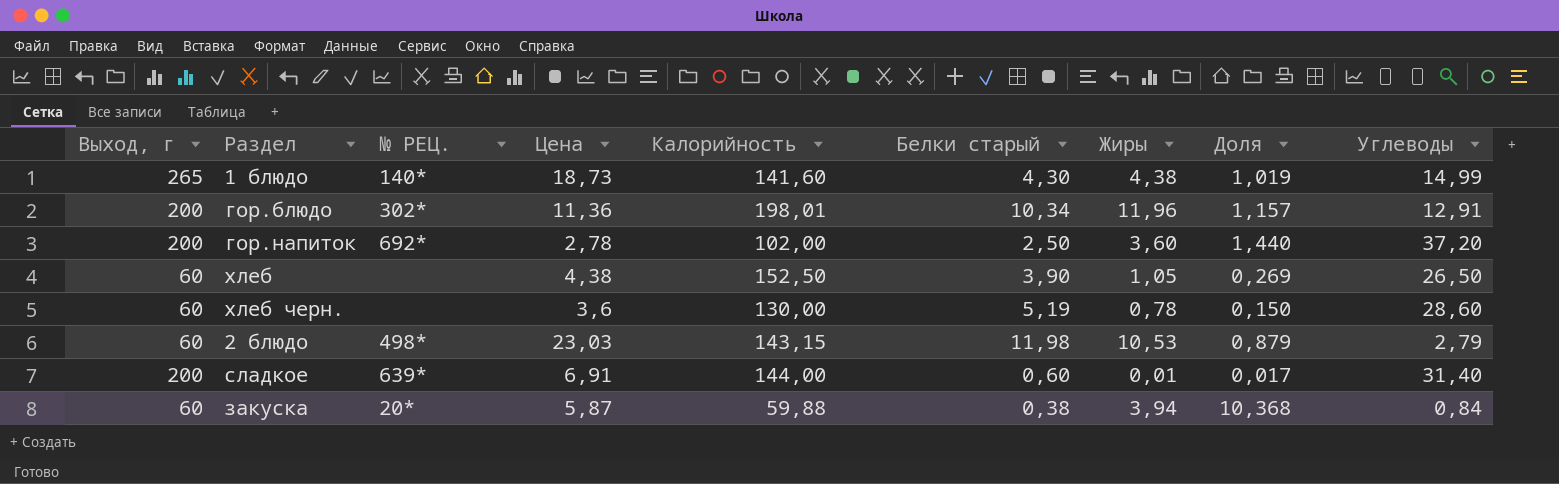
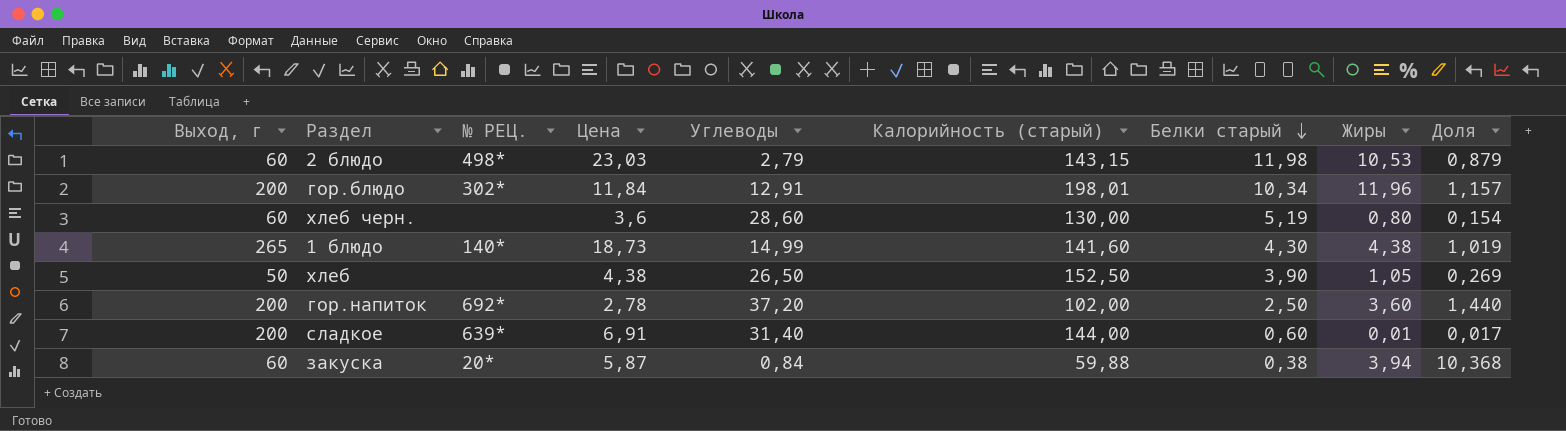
row order: none -> Белки старый descending
column Углеводы | position: 9 -> 5
column name: Калорийность -> Калорийность (старый)
гор.блюдо | Цена: 11,36 -> 11,84
хлеб черн. | Жиры: 0,78 -> 0,80
хлеб черн. | Доля: 0,150 -> 0,154
хлеб | Выход, г: 60 -> 50

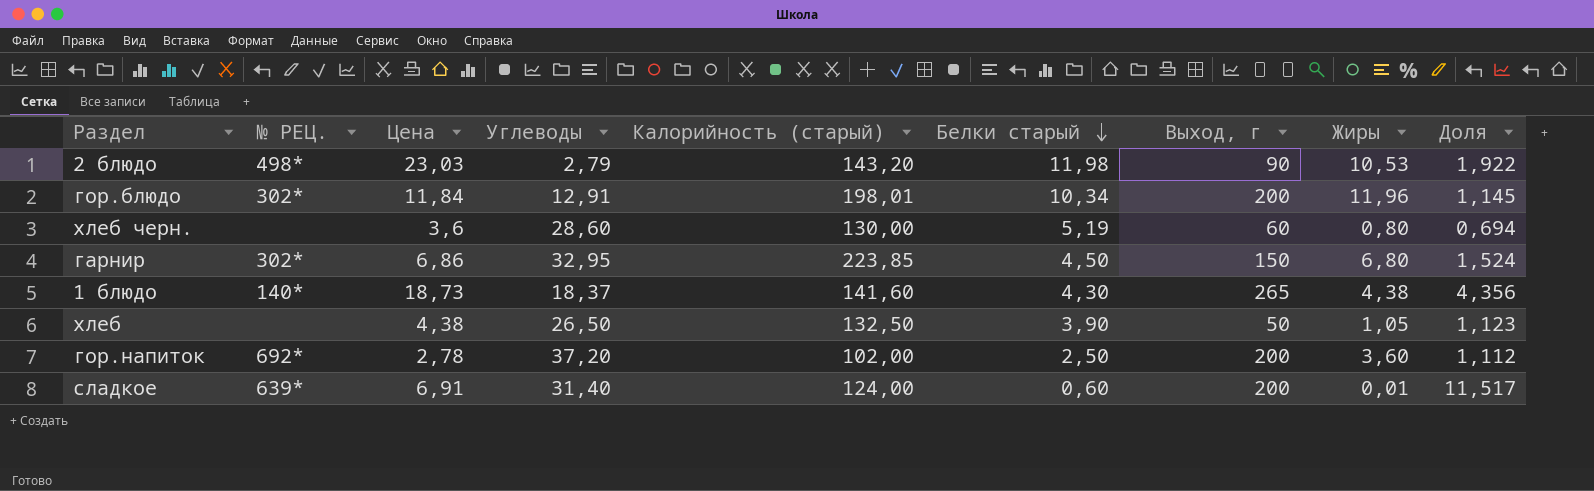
column Выход, г | position: 1 -> 7
column Доля | formula: [Жиры] / [Белки старый] -> [Цена] / [Белки старый]
row закуска: 60 | 20* | 5,87 | 0,84 | 59,88 | 0,38 | 3,94 | 10,368 -> none
2 блюдо | Калорийность (старый): 143,15 -> 143,20
2 блюдо | Выход, г: 60 -> 90
row гарнир: none -> 302* | 6,86 | 32,95 | 223,85 | 4,50 | 150 | 6,80 | 1,524
1 блюдо | Углеводы: 14,99 -> 18,37
хлеб | Калорийность (старый): 152,50 -> 132,50
сладкое | Калорийность (старый): 144,00 -> 124,00

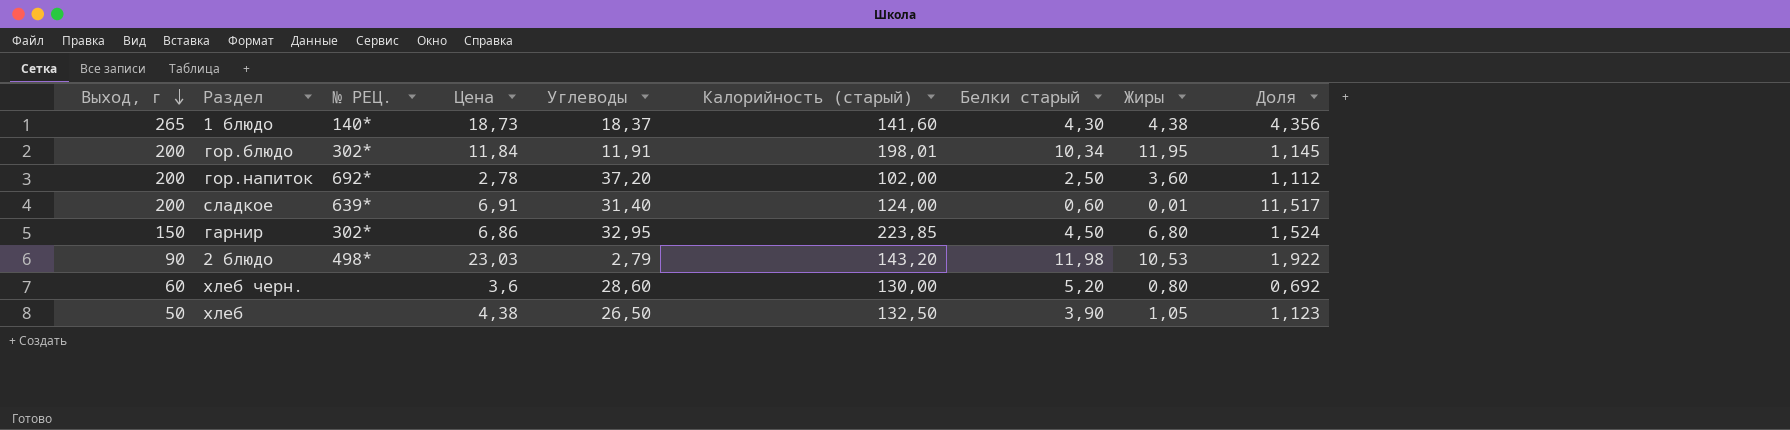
row order: Белки старый descending -> Выход, г descending
column Выход, г | position: 7 -> 1
гор.блюдо | Углеводы: 12,91 -> 11,91
гор.блюдо | Жиры: 11,96 -> 11,95
хлеб черн. | Белки старый: 5,19 -> 5,20
хлеб черн. | Доля: 0,694 -> 0,692

